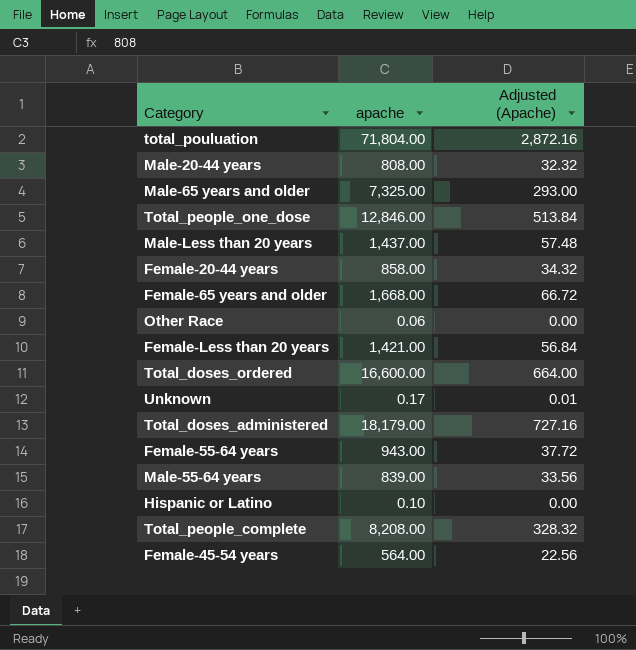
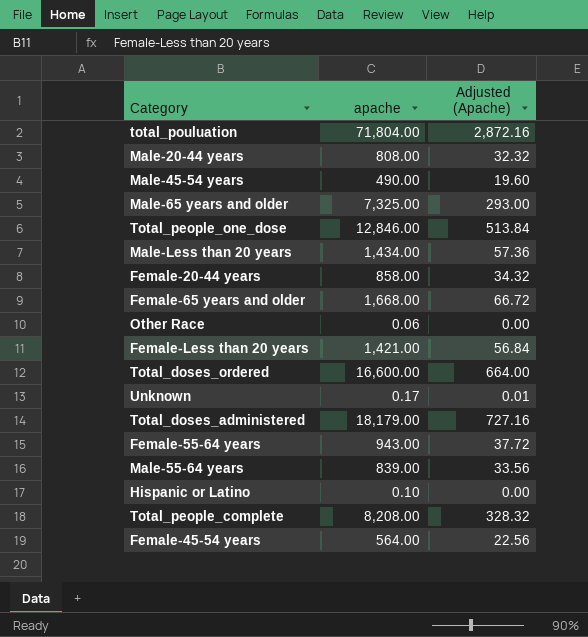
row Male-45-54 years: none -> 490.00 | 19.60
Male-Less than 20 years | apache: 1,437.00 -> 1,434.00
Male-Less than 20 years | Adjusted (Apache): 57.48 -> 57.36

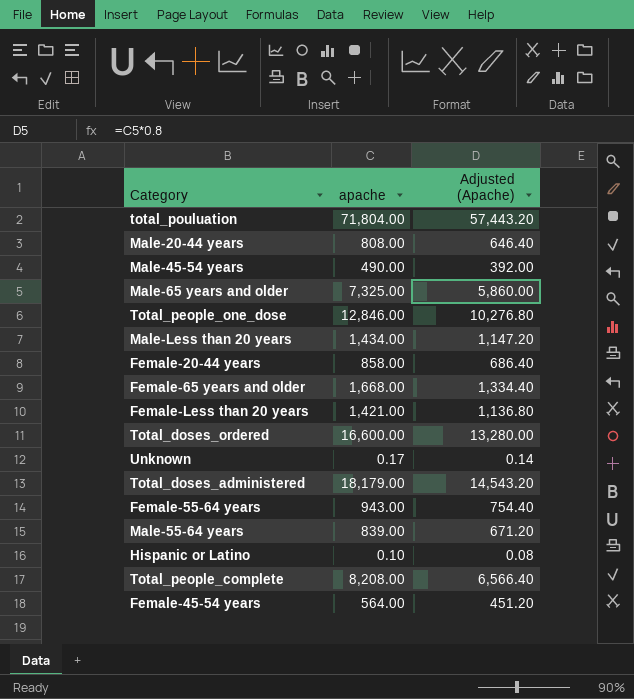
column Adjusted (Apache) | formula: [apache] * 0.04 -> [apache] * 0.8
row Other Race: 0.06 | 0.00 -> none

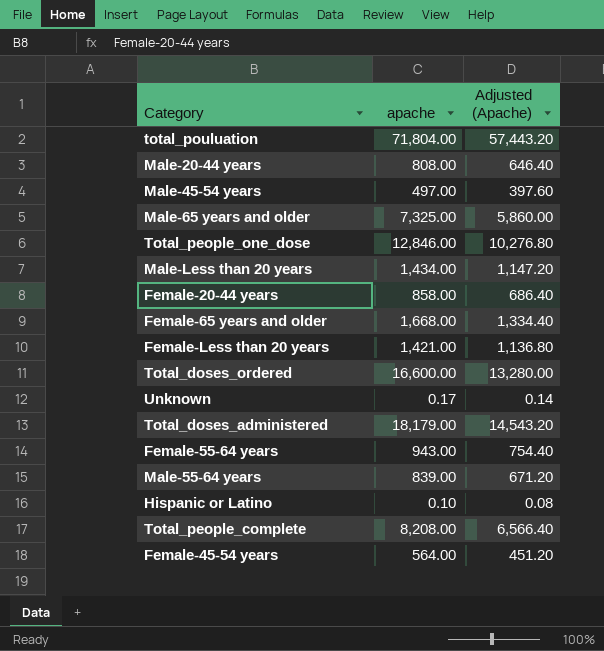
Male-45-54 years | apache: 490.00 -> 497.00
Male-45-54 years | Adjusted (Apache): 392.00 -> 397.60

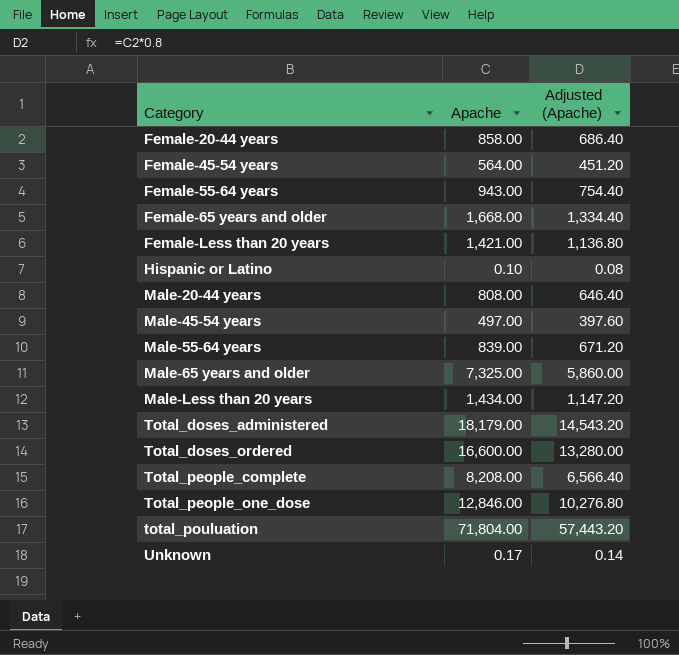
row order: none -> Category ascending
column name: apache -> Apache

